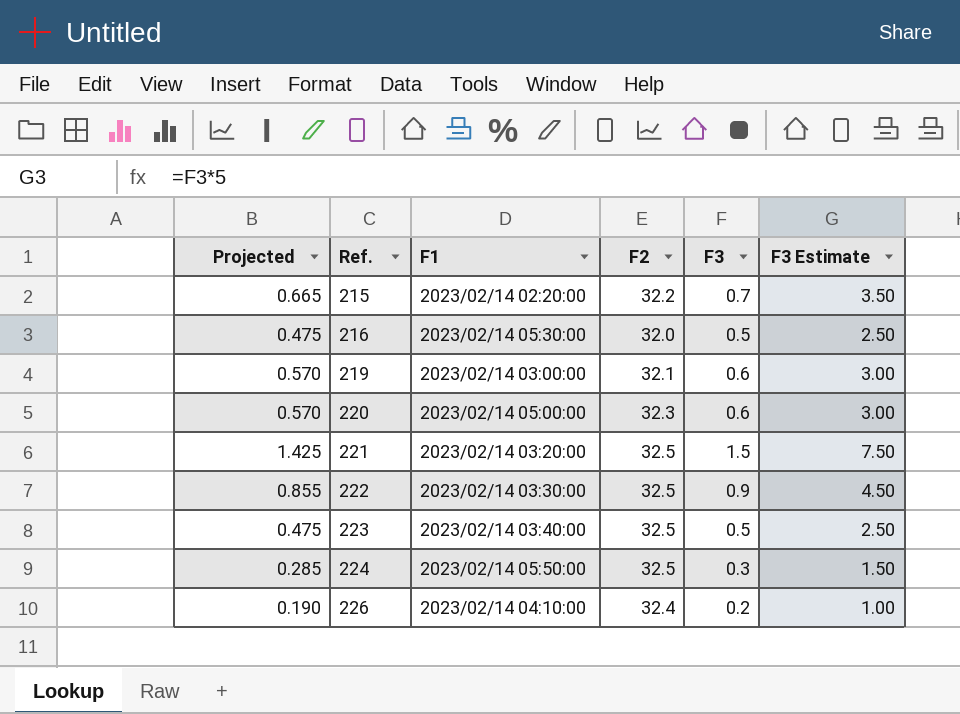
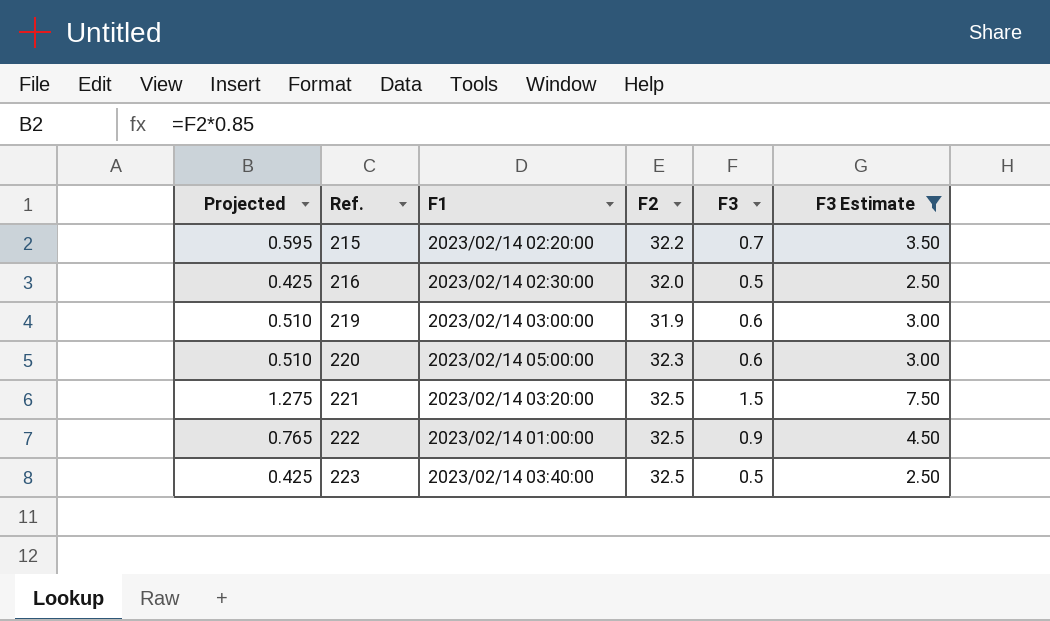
filter: none -> F3 Estimate >= 2.50
column Projected | formula: [F3] * 0.95 -> [F3] * 0.85
216 | F1: 2023/02/14 05:30:00 -> 2023/02/14 02:30:00
219 | F2: 32.1 -> 31.9
222 | F1: 2023/02/14 03:30:00 -> 2023/02/14 01:00:00

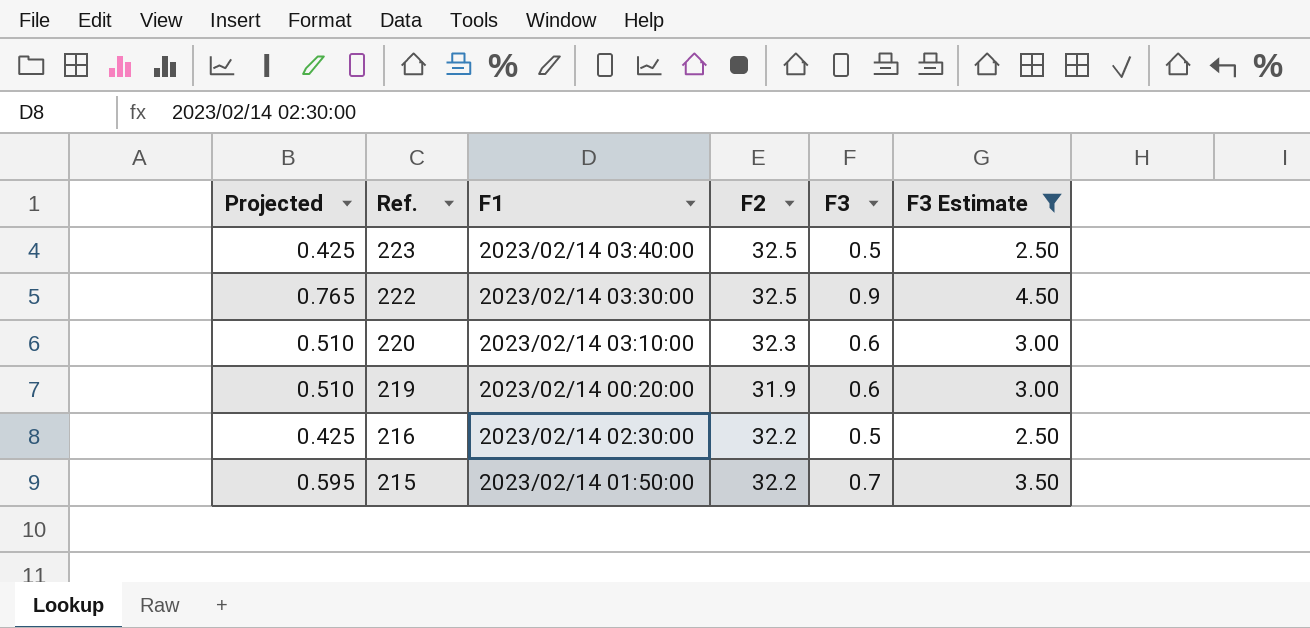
row order: Ref. ascending -> Ref. descending
row 221: 1.275 | 2023/02/14 03:20:00 | 32.5 | 1.5 | 7.50 -> none
222 | F1: 2023/02/14 01:00:00 -> 2023/02/14 03:30:00
220 | F1: 2023/02/14 05:00:00 -> 2023/02/14 03:10:00
219 | F1: 2023/02/14 03:00:00 -> 2023/02/14 00:20:00
216 | F2: 32.0 -> 32.2
215 | F1: 2023/02/14 02:20:00 -> 2023/02/14 01:50:00

